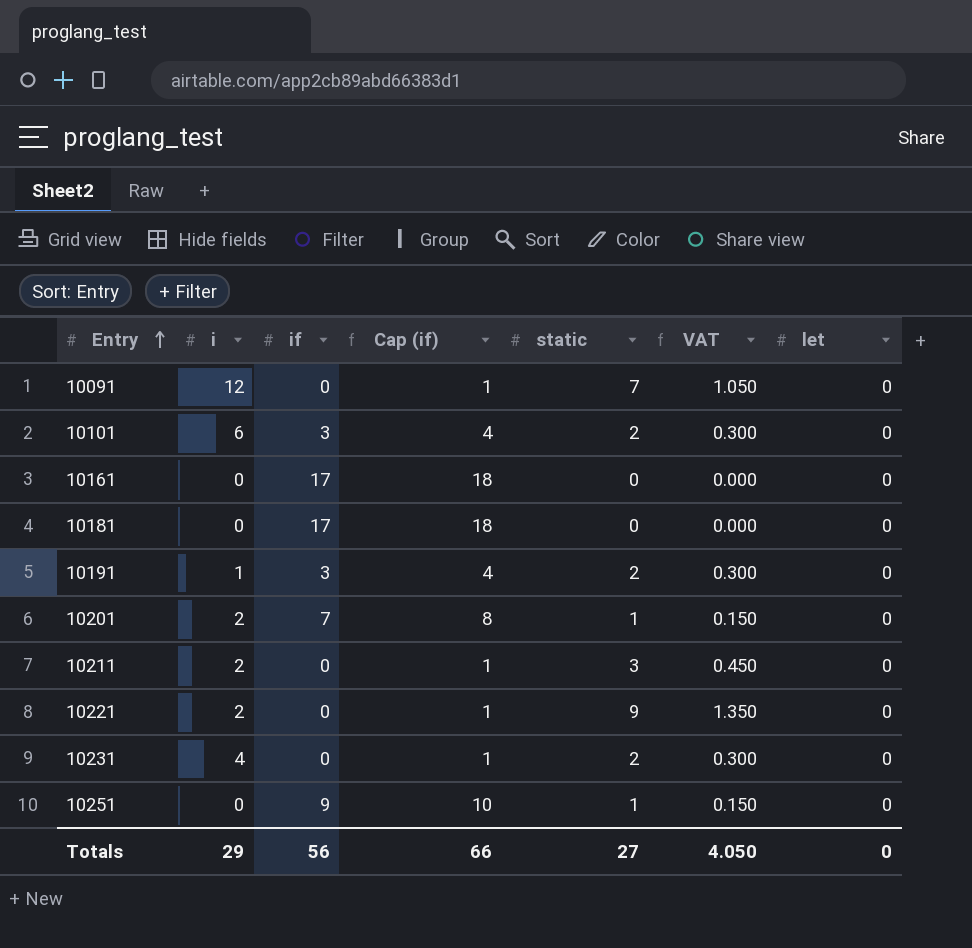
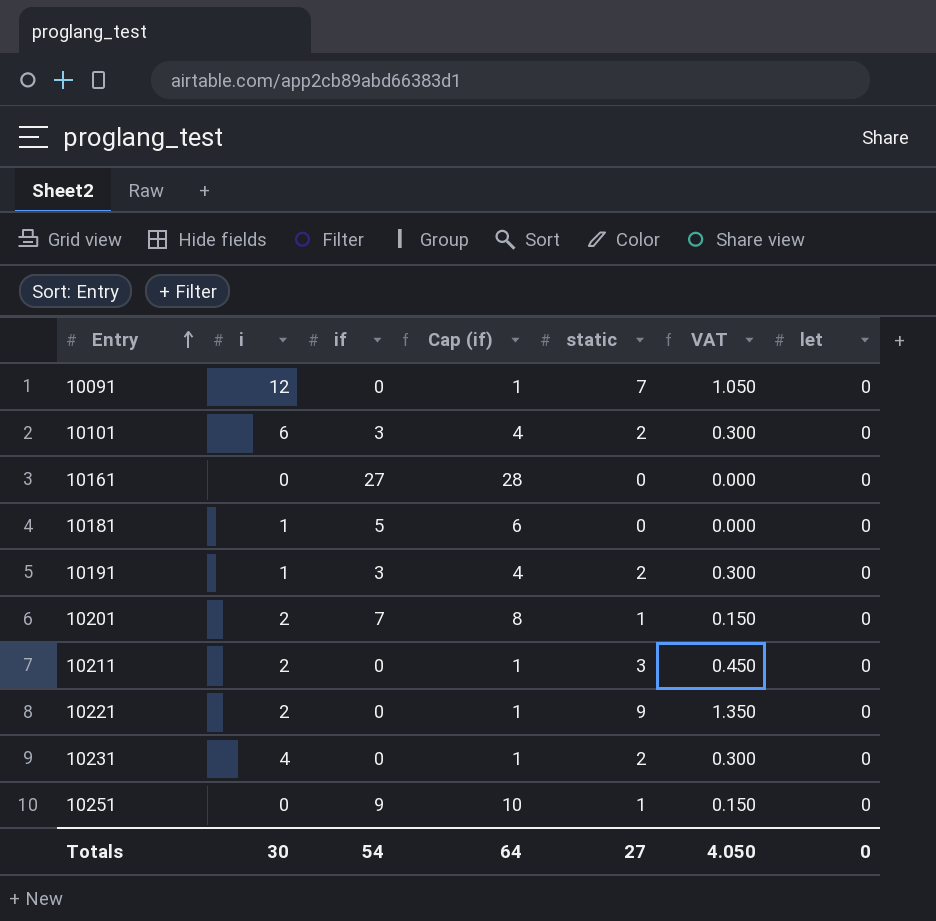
10161 | if: 17 -> 27
10161 | Cap (if): 18 -> 28
10181 | i: 0 -> 1
10181 | if: 17 -> 5
10181 | Cap (if): 18 -> 6
Totals | i: 29 -> 30
Totals | if: 56 -> 54
Totals | Cap (if): 66 -> 64

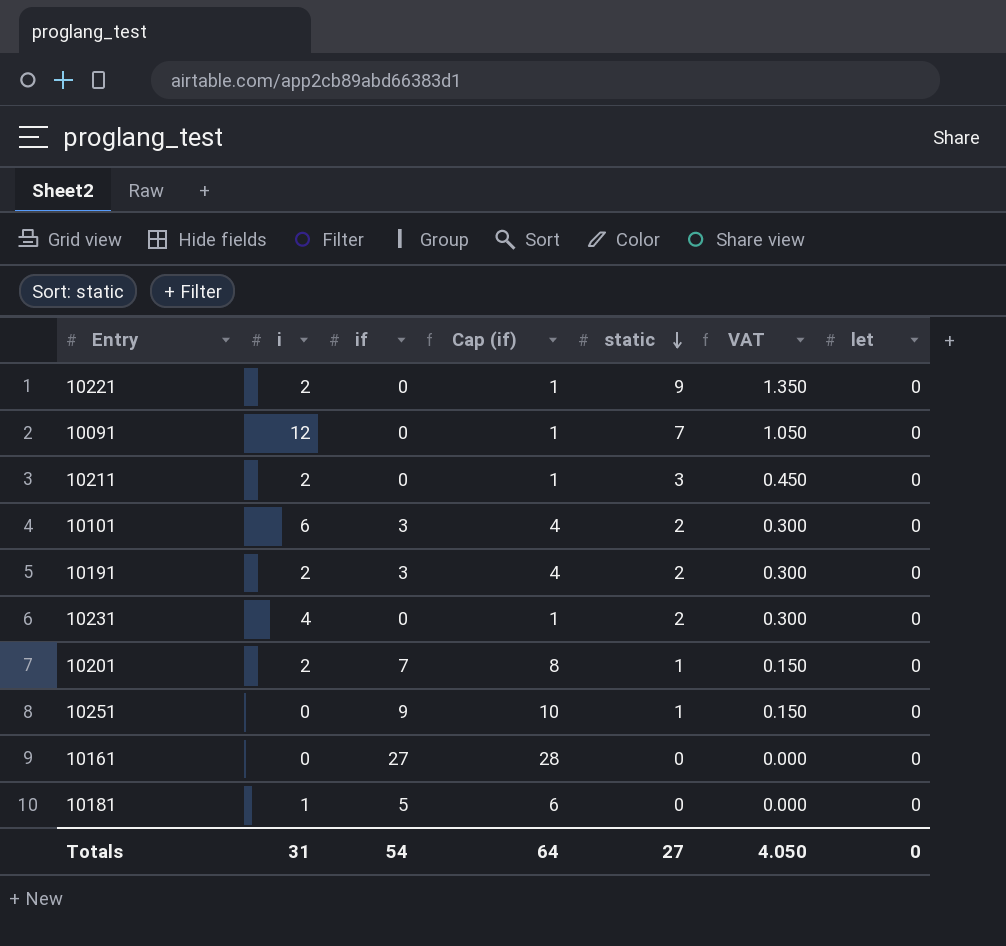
row order: Entry ascending -> static descending
10191 | i: 1 -> 2
Totals | i: 30 -> 31

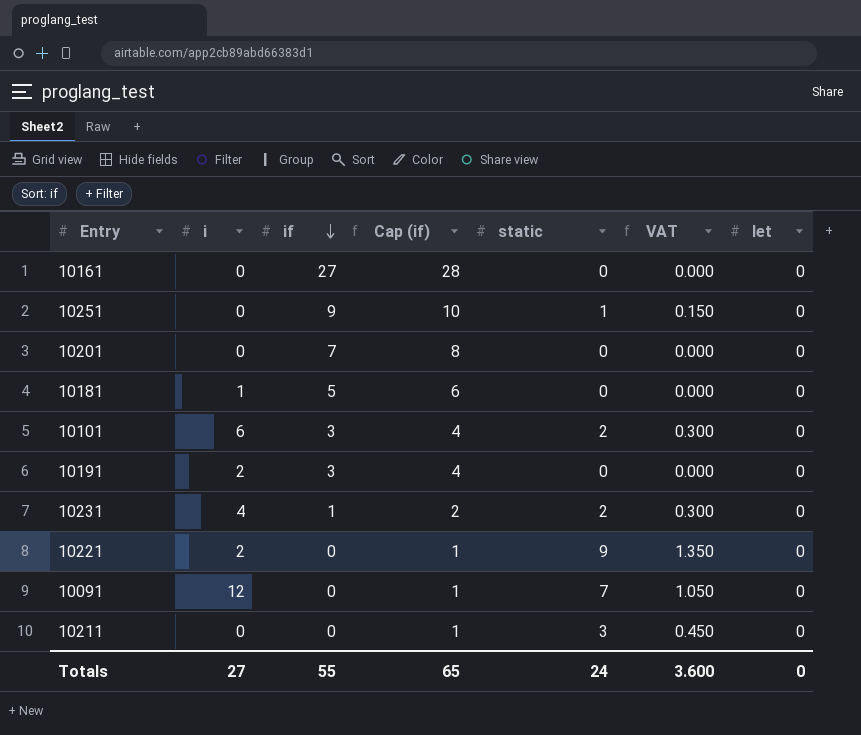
row order: static descending -> if descending
10201 | i: 2 -> 0
10201 | static: 1 -> 0
10201 | VAT: 0.150 -> 0.000
10191 | static: 2 -> 0
10191 | VAT: 0.300 -> 0.000
10231 | if: 0 -> 1
10231 | Cap (if): 1 -> 2
10211 | i: 2 -> 0
Totals | i: 31 -> 27
Totals | if: 54 -> 55
Totals | Cap (if): 64 -> 65
Totals | static: 27 -> 24
Totals | VAT: 4.050 -> 3.600

